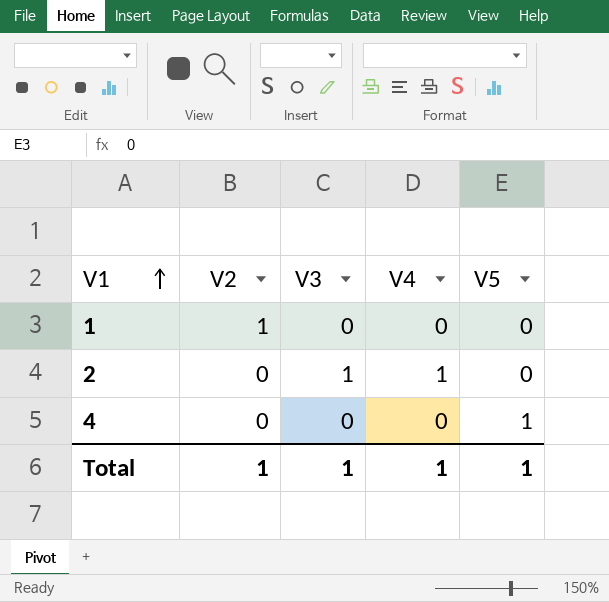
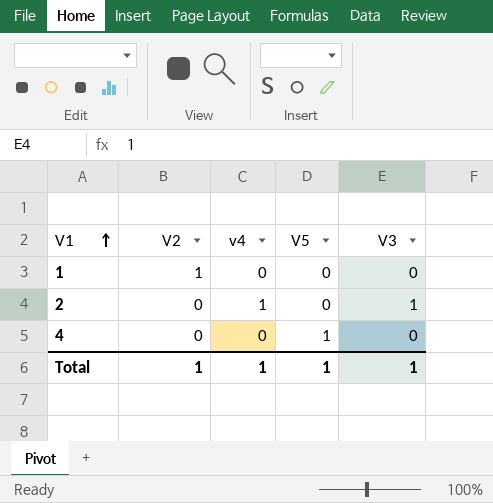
column name: V4 -> v4
column V3 | position: 3 -> 5

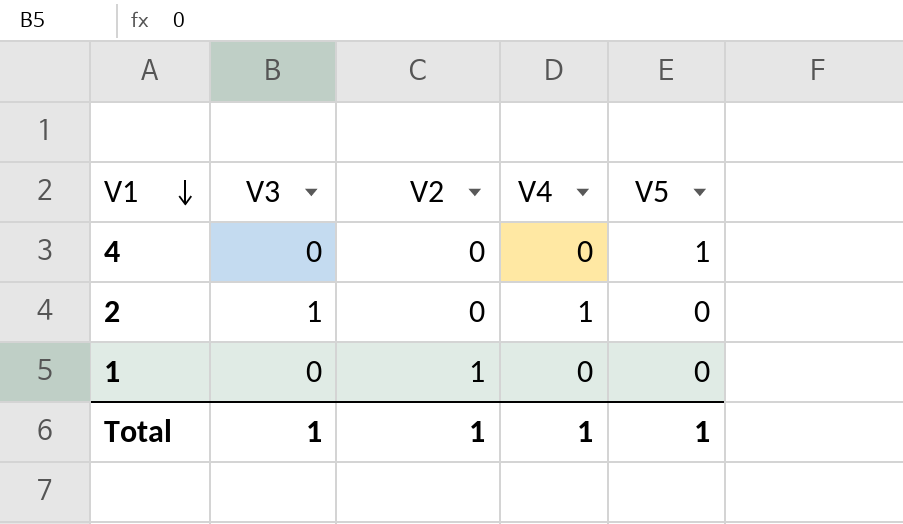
row order: V1 ascending -> V1 descending
column V3 | position: 5 -> 2
column name: v4 -> V4

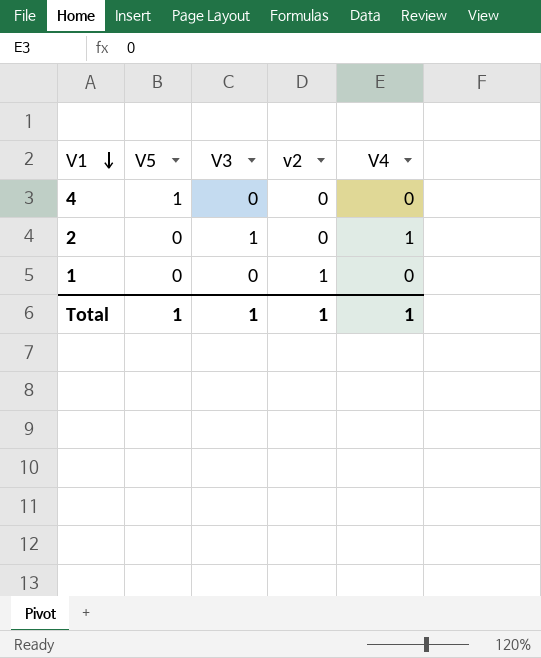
column V5 | position: 5 -> 2
column name: V2 -> v2

